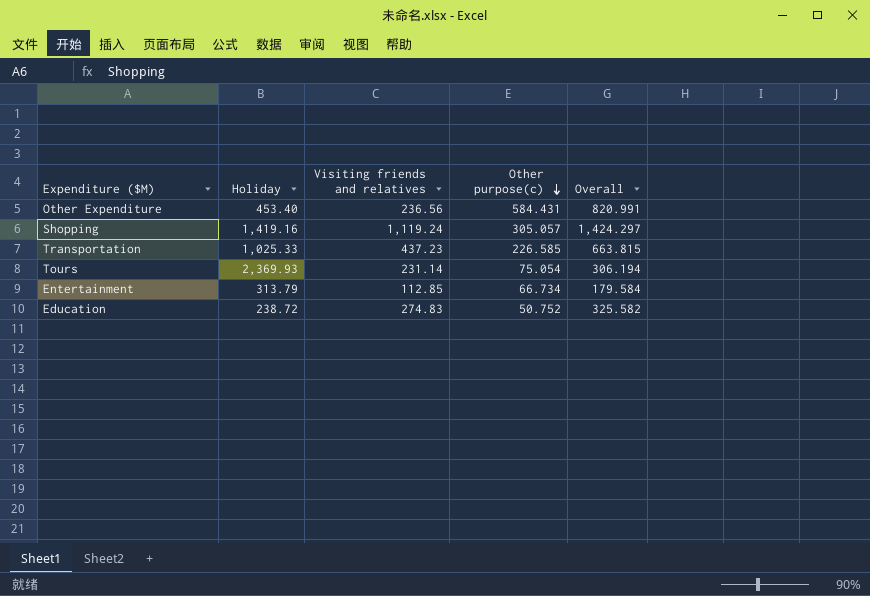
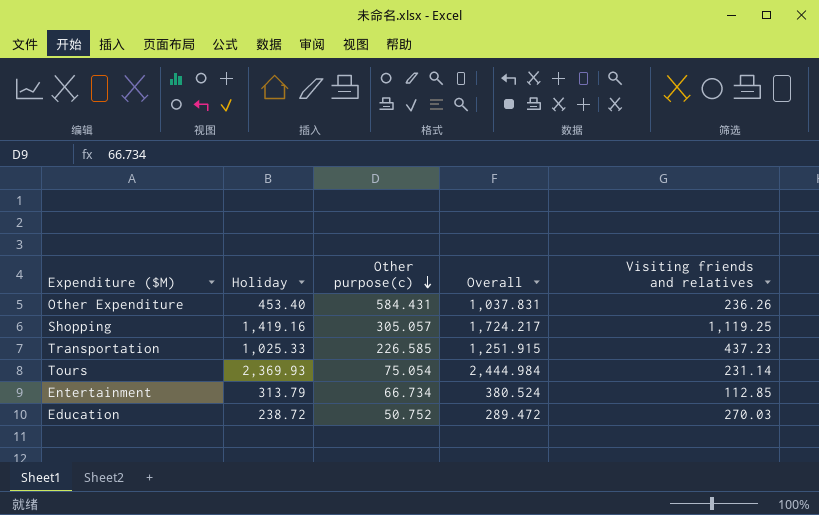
column Overall | formula: [Visiting friends and relatives] + [Other purpose(c)] -> [Holiday] + [Other purpose(c)]
column Visiting friends and relatives | position: 3 -> 5
Other Expenditure | Visiting friends and relatives: 236.56 -> 236.26
Shopping | Visiting friends and relatives: 1,119.24 -> 1,119.25
Education | Visiting friends and relatives: 274.83 -> 270.03

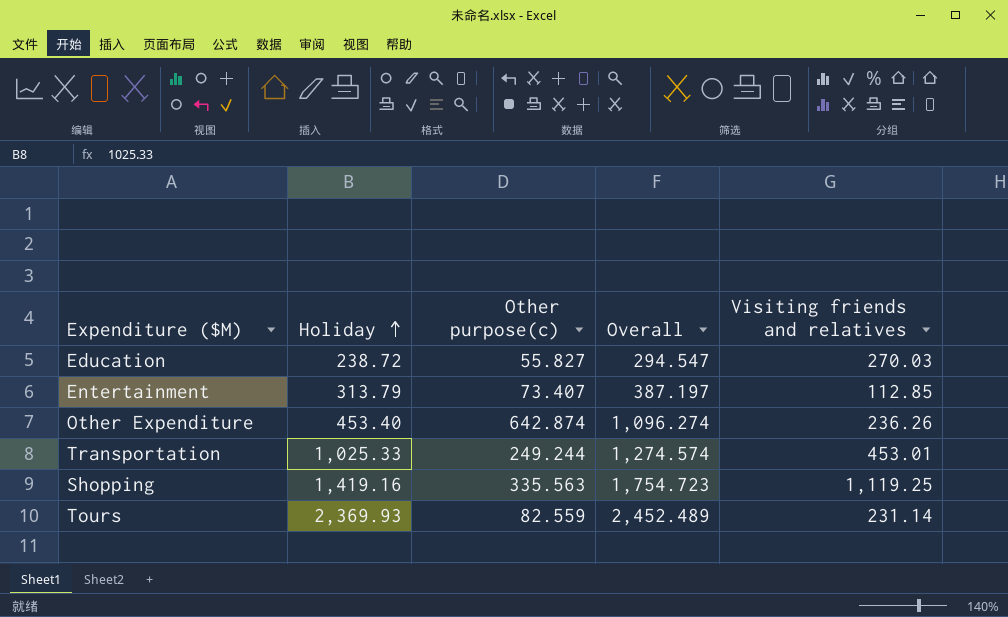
row order: Other purpose(c) descending -> Holiday ascending
Education | Other purpose(c): 50.752 -> 55.827
Education | Overall: 289.472 -> 294.547
Entertainment | Other purpose(c): 66.734 -> 73.407
Entertainment | Overall: 380.524 -> 387.197
Other Expenditure | Other purpose(c): 584.431 -> 642.874
Other Expenditure | Overall: 1,037.831 -> 1,096.274
Transportation | Other purpose(c): 226.585 -> 249.244
Transportation | Overall: 1,251.915 -> 1,274.574
Transportation | Visiting friends and relatives: 437.23 -> 453.01
Shopping | Other purpose(c): 305.057 -> 335.563
Shopping | Overall: 1,724.217 -> 1,754.723
Tours | Other purpose(c): 75.054 -> 82.559
Tours | Overall: 2,444.984 -> 2,452.489

